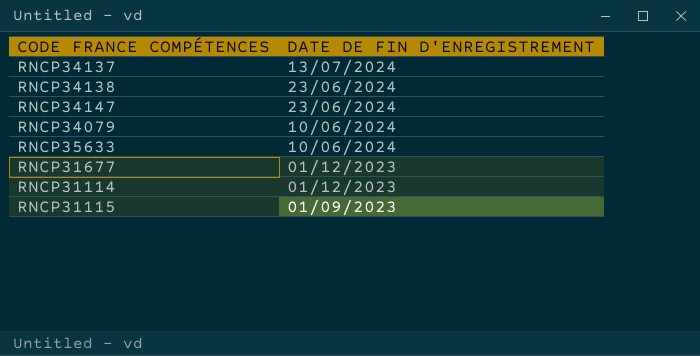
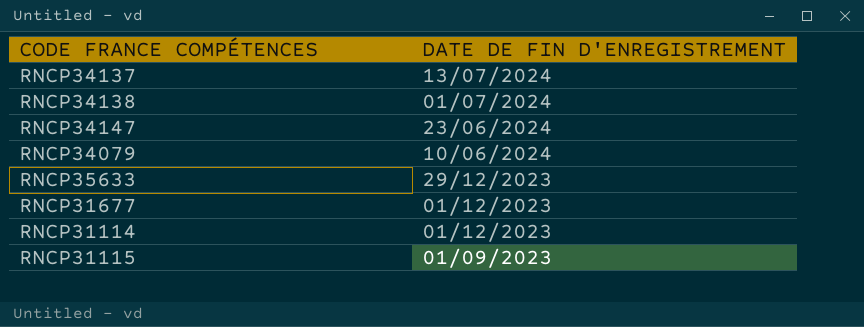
RNCP34138 | DATE DE FIN D'ENREGISTREMENT: 23/06/2024 -> 01/07/2024
RNCP35633 | DATE DE FIN D'ENREGISTREMENT: 10/06/2024 -> 29/12/2023

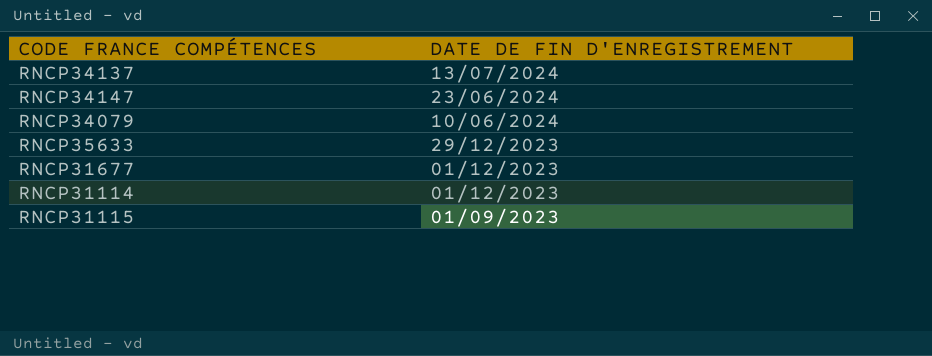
row RNCP34138: 01/07/2024 -> none

